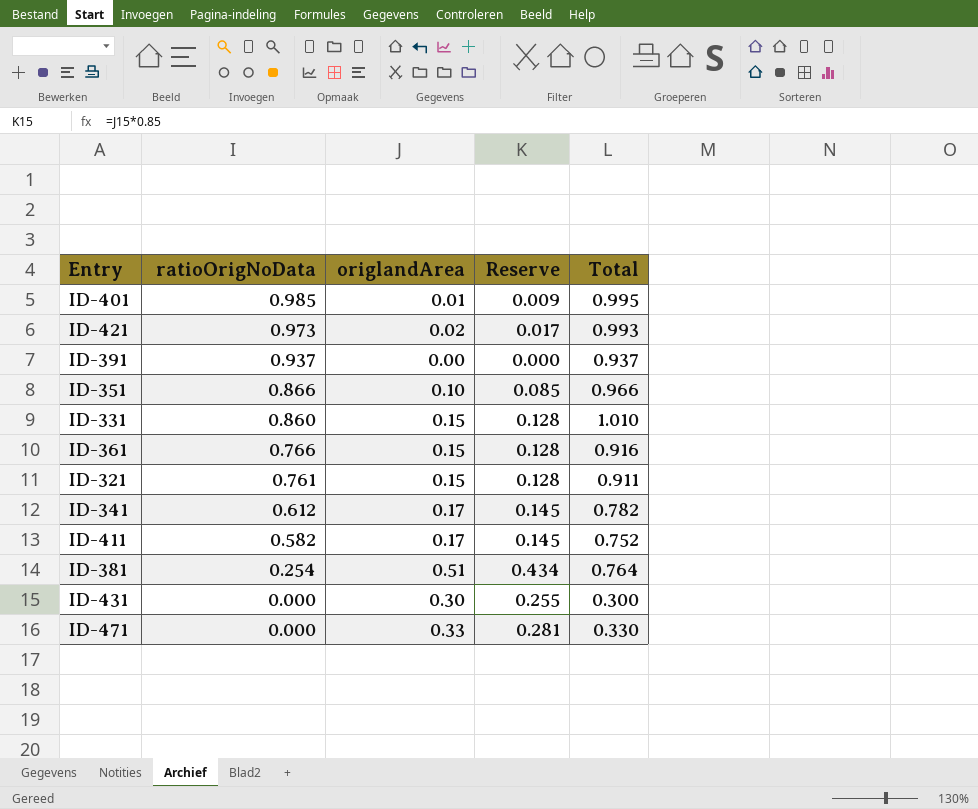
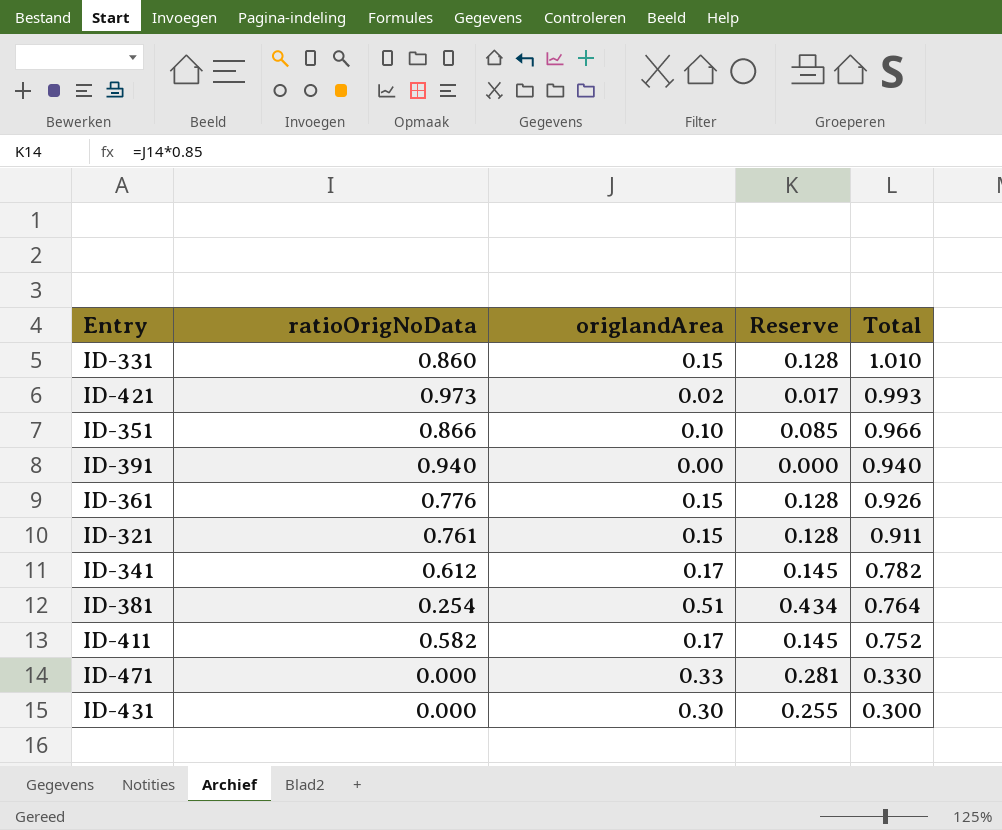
row order: ratioOrigNoData descending -> Total descending
row ID-401: 0.985 | 0.01 | 0.009 | 0.995 -> none
ID-391 | ratioOrigNoData: 0.937 -> 0.940
ID-391 | Total: 0.937 -> 0.940
ID-361 | ratioOrigNoData: 0.766 -> 0.776
ID-361 | Total: 0.916 -> 0.926

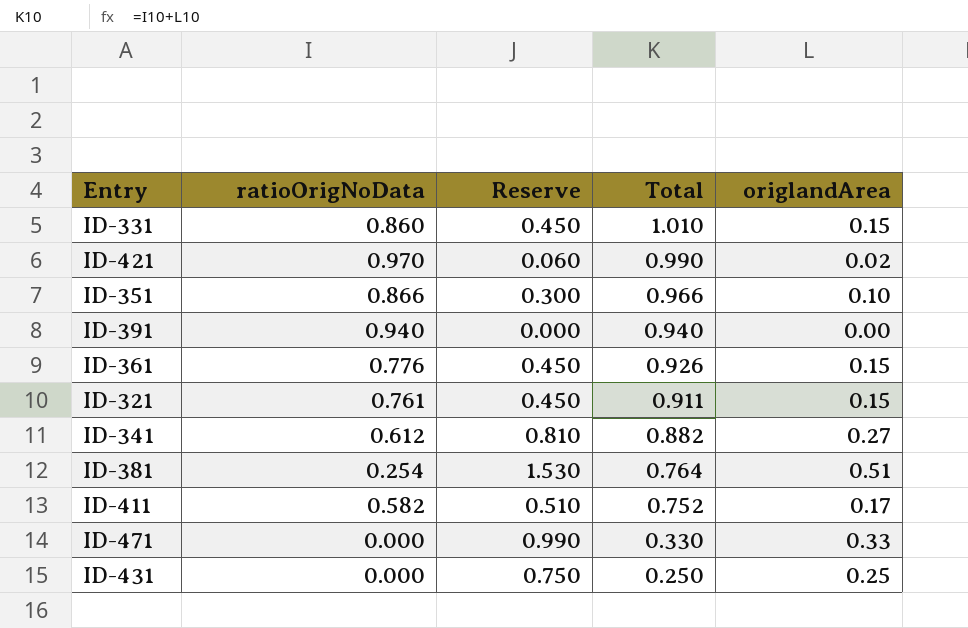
column Reserve | formula: [origlandArea] * 0.85 -> [origlandArea] * 3
column origlandArea | position: 3 -> 5
ID-421 | ratioOrigNoData: 0.973 -> 0.970
ID-421 | Total: 0.993 -> 0.990
ID-341 | Total: 0.782 -> 0.882
ID-341 | origlandArea: 0.17 -> 0.27
ID-431 | Total: 0.300 -> 0.250
ID-431 | origlandArea: 0.30 -> 0.25

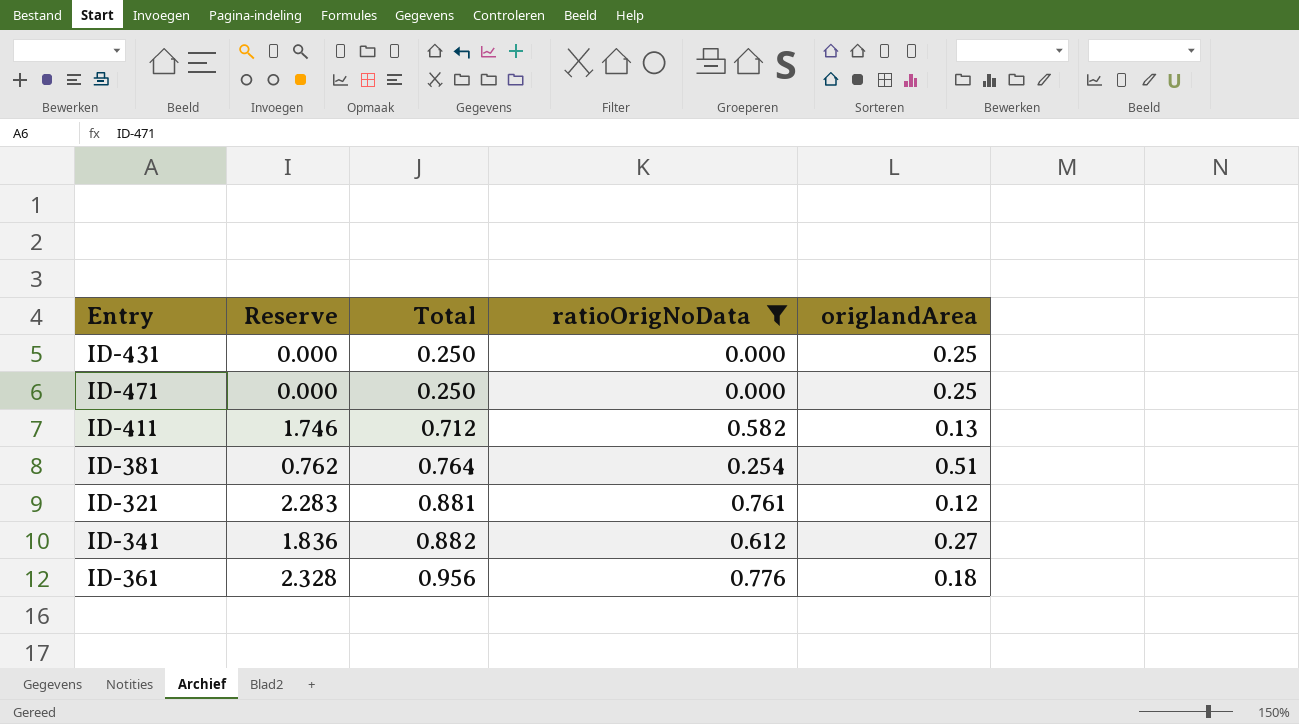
filter: none -> ratioOrigNoData <= 0.776
row order: Total descending -> Total ascending
column Reserve | formula: [origlandArea] * 3 -> [ratioOrigNoData] * 3
column ratioOrigNoData | position: 2 -> 4
ID-471 | Total: 0.330 -> 0.250
ID-471 | origlandArea: 0.33 -> 0.25
ID-411 | Total: 0.752 -> 0.712
ID-411 | origlandArea: 0.17 -> 0.13
ID-321 | Total: 0.911 -> 0.881
ID-321 | origlandArea: 0.15 -> 0.12
ID-361 | Total: 0.926 -> 0.956
ID-361 | origlandArea: 0.15 -> 0.18

